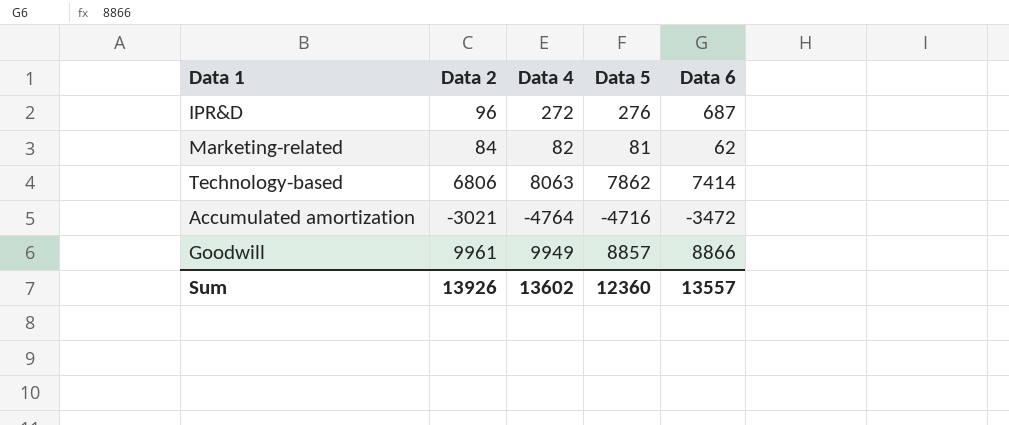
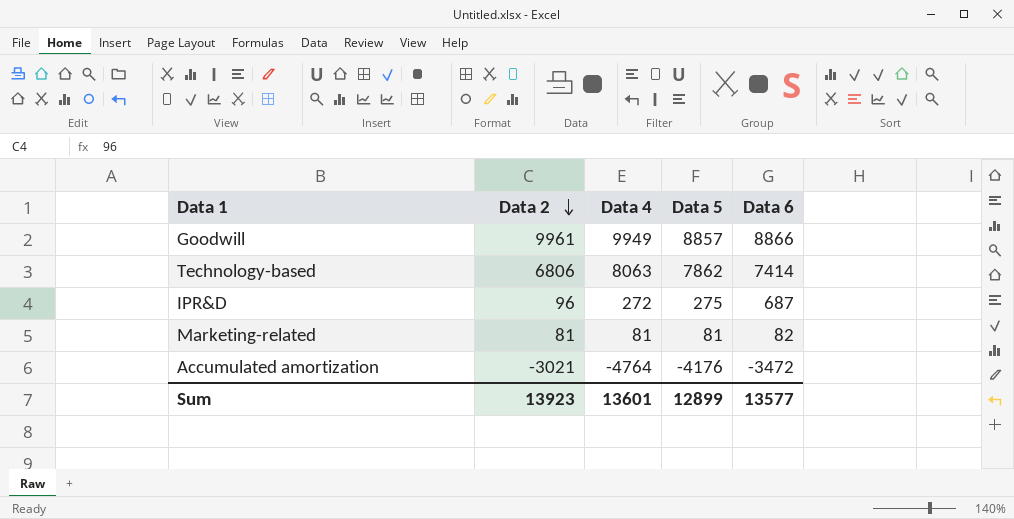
row order: none -> Data 2 descending
IPR&D | Data 5: 276 -> 275
Marketing-related | Data 2: 84 -> 81
Marketing-related | Data 4: 82 -> 81
Marketing-related | Data 6: 62 -> 82
Accumulated amortization | Data 5: -4716 -> -4176
Sum | Data 2: 13926 -> 13923
Sum | Data 4: 13602 -> 13601
Sum | Data 5: 12360 -> 12899
Sum | Data 6: 13557 -> 13577

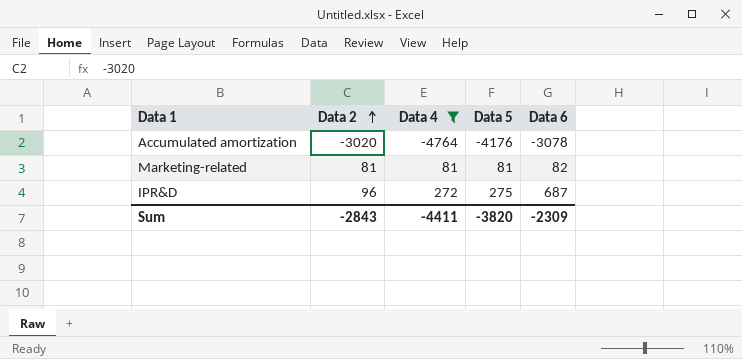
filter: none -> Data 4 <= 272
row order: Data 2 descending -> Data 2 ascending
Accumulated amortization | Data 2: -3021 -> -3020
Accumulated amortization | Data 6: -3472 -> -3078
Sum | Data 2: 13923 -> -2843
Sum | Data 4: 13601 -> -4411
Sum | Data 5: 12899 -> -3820
Sum | Data 6: 13577 -> -2309

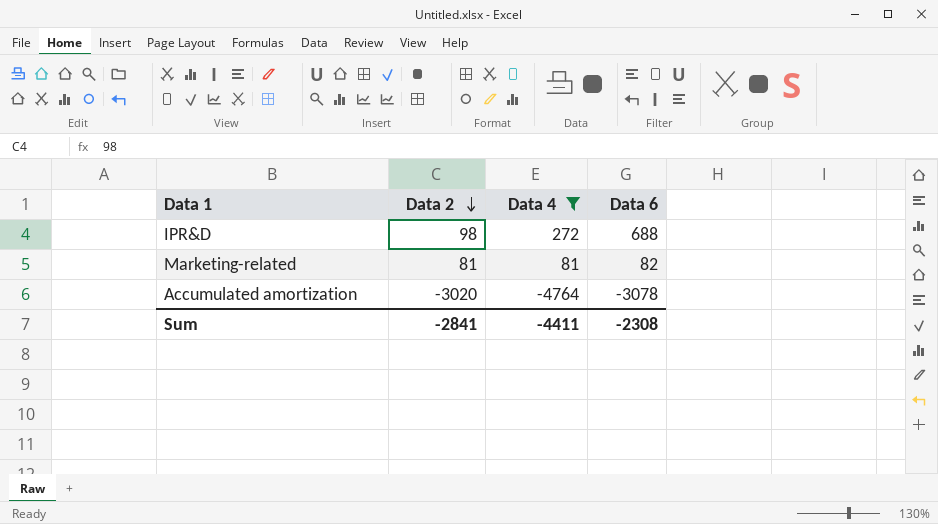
row order: Data 2 ascending -> Data 2 descending
column Data 5 | position: 4 -> none
IPR&D | Data 2: 96 -> 98
IPR&D | Data 6: 687 -> 688
Sum | Data 2: -2843 -> -2841
Sum | Data 6: -2309 -> -2308

